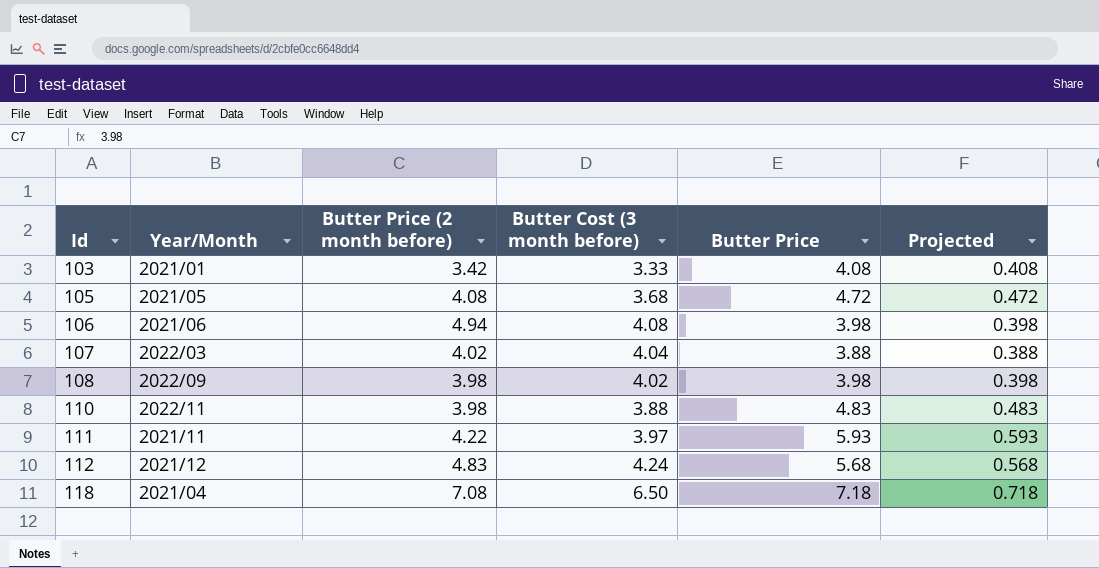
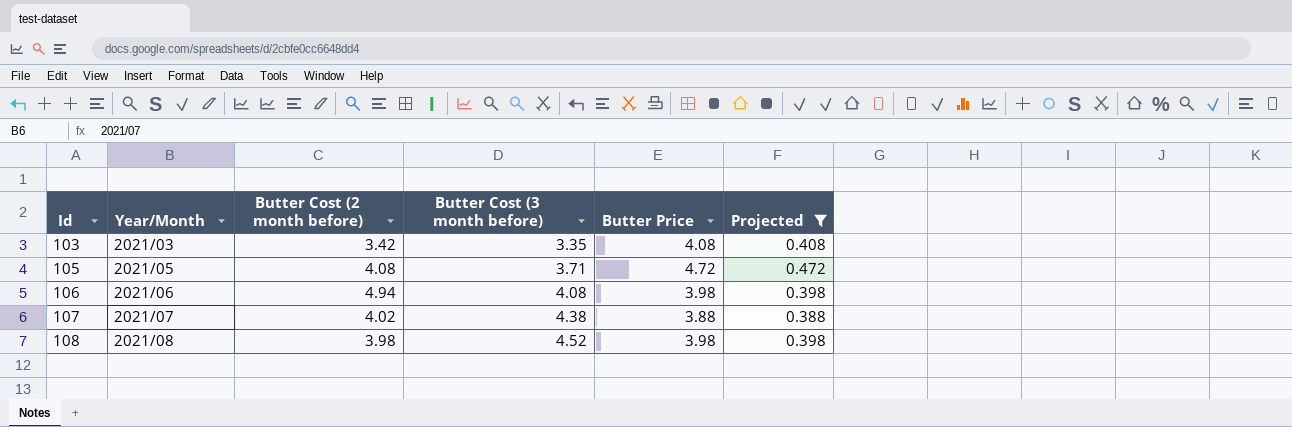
filter: none -> Projected <= 0.472
column name: Butter Price (2 month before) -> Butter Cost (2 month before)
103 | Year/Month: 2021/01 -> 2021/03
103 | Butter Cost (3 month before): 3.33 -> 3.35
105 | Butter Cost (3 month before): 3.68 -> 3.71
107 | Year/Month: 2022/03 -> 2021/07
107 | Butter Cost (3 month before): 4.04 -> 4.38
108 | Year/Month: 2022/09 -> 2021/08
108 | Butter Cost (3 month before): 4.02 -> 4.52

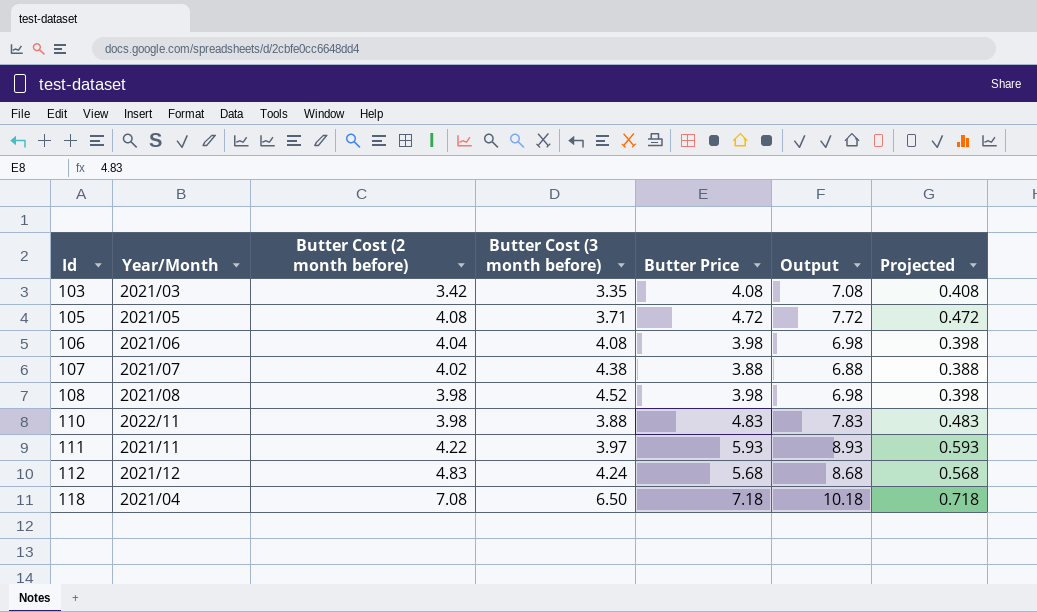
filter: Projected <= 0.472 -> none
column Output | formula: none -> [Butter Price] + 3
106 | Butter Cost (2 month before): 4.94 -> 4.04

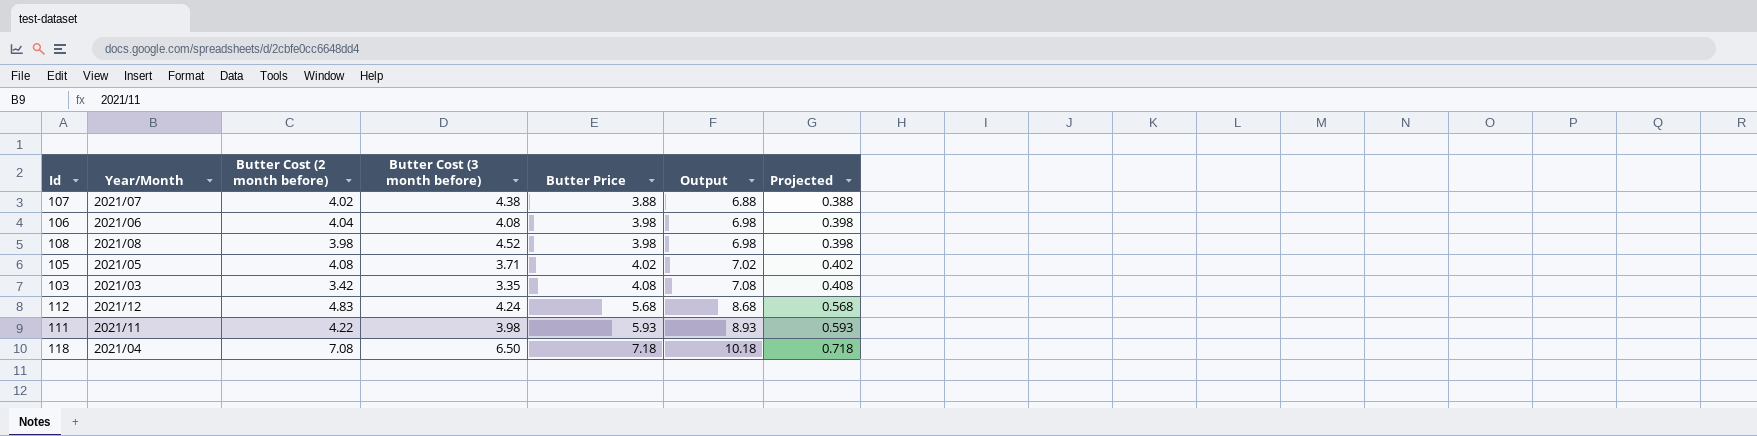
row order: Id ascending -> Butter Price ascending
row 110: 2022/11 | 3.98 | 3.88 | 4.83 | 7.83 | 0.483 -> none
105 | Butter Price: 4.72 -> 4.02
105 | Output: 7.72 -> 7.02
105 | Projected: 0.472 -> 0.402
111 | Butter Cost (3 month before): 3.97 -> 3.98

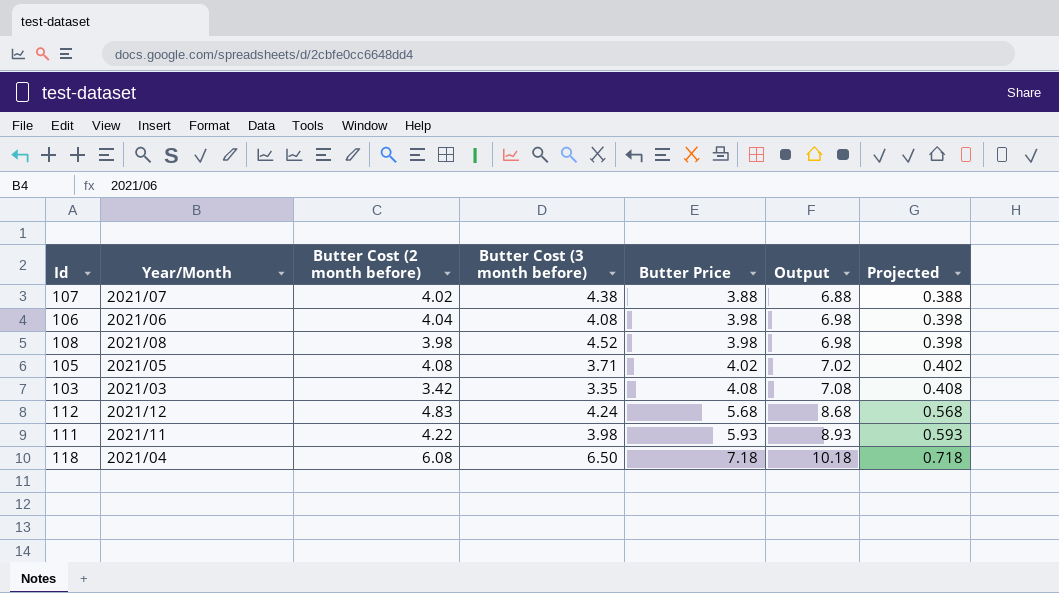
118 | Butter Cost (2 month before): 7.08 -> 6.08

